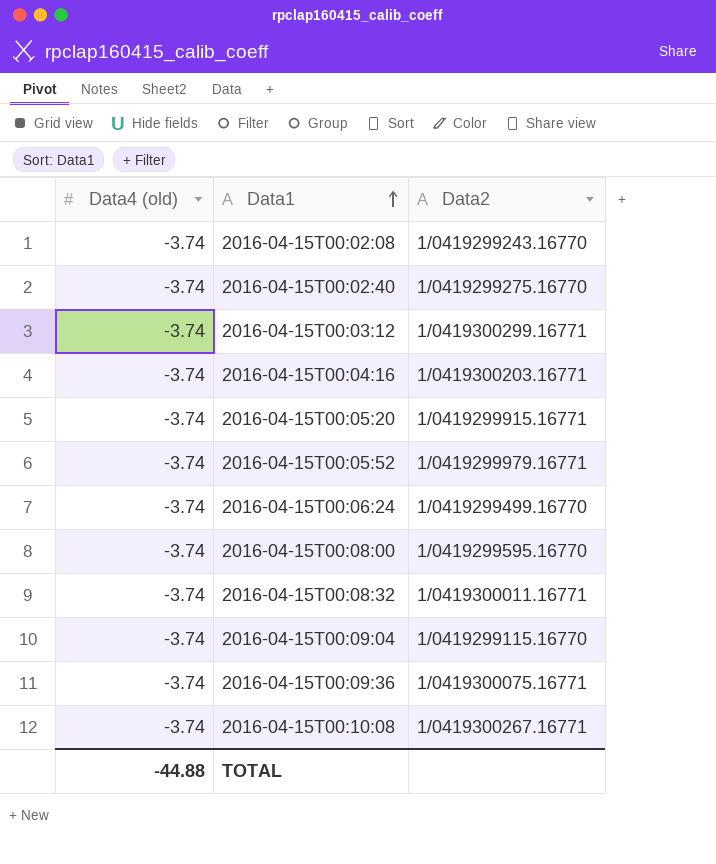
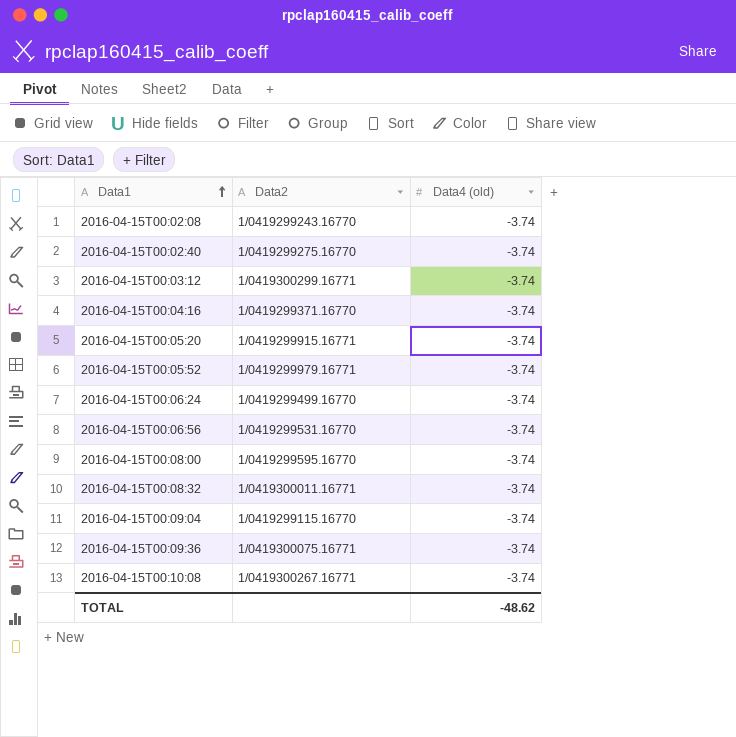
column Data4 (old) | position: 1 -> 3
2016-04-15T00:04:16 | Data2: 1/0419300203.16771 -> 1/0419299371.16770
row 2016-04-15T00:06:56: none -> 1/0419299531.16770 | -3.74
TOTAL | Data4 (old): -44.88 -> -48.62

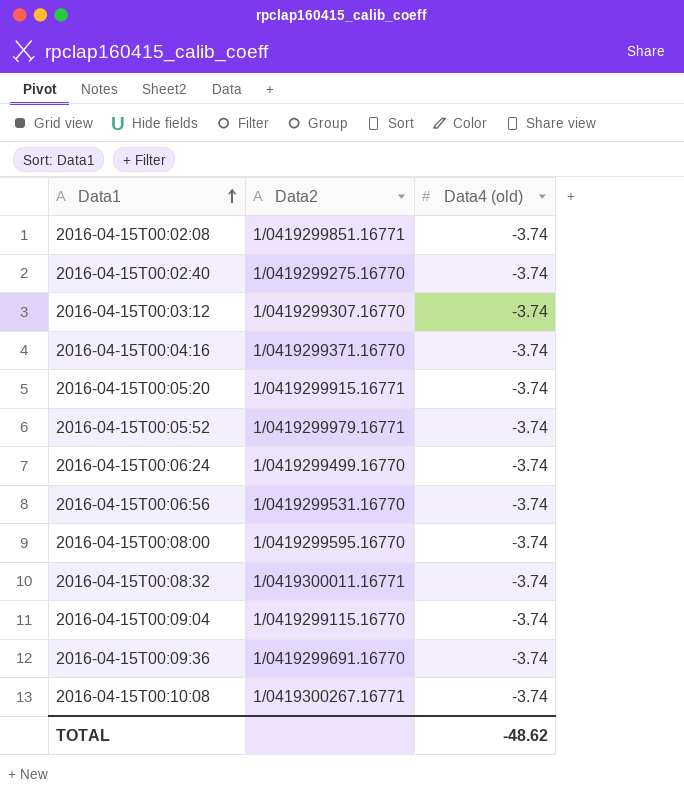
2016-04-15T00:02:08 | Data2: 1/0419299243.16770 -> 1/0419299851.16771
2016-04-15T00:03:12 | Data2: 1/0419300299.16771 -> 1/0419299307.16770
2016-04-15T00:09:36 | Data2: 1/0419300075.16771 -> 1/0419299691.16770

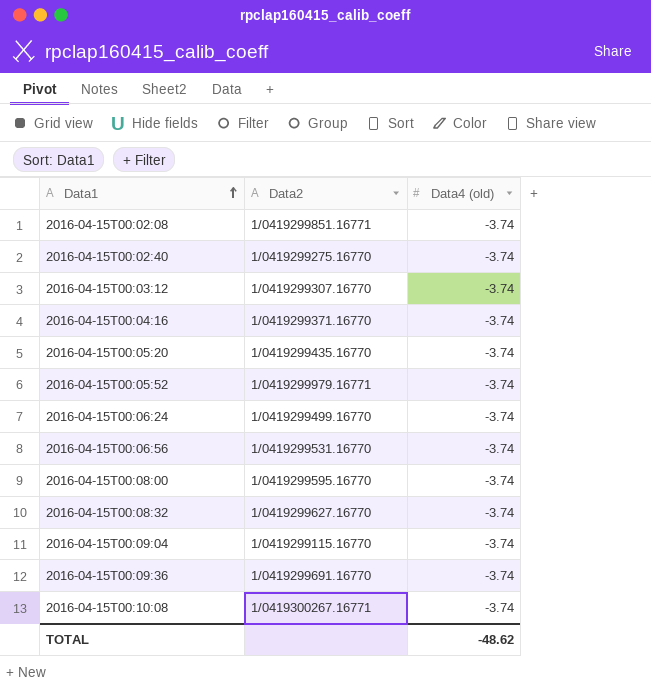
2016-04-15T00:05:20 | Data2: 1/0419299915.16771 -> 1/0419299435.16770
2016-04-15T00:08:32 | Data2: 1/0419300011.16771 -> 1/0419299627.16770

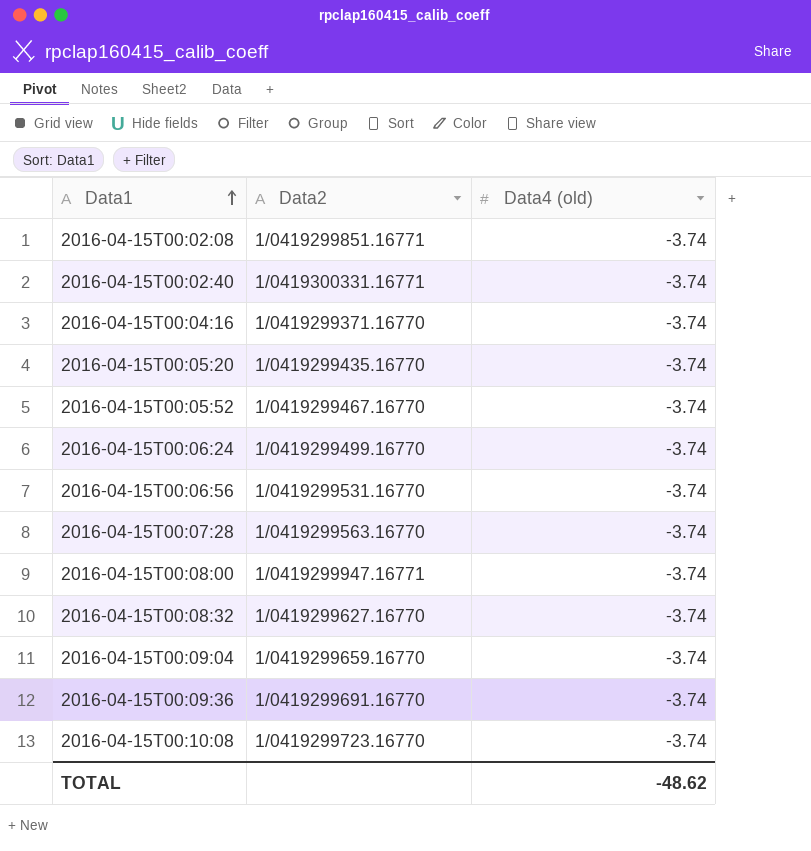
row 2016-04-15T00:03:12: 1/0419299307.16770 | -3.74 -> none
2016-04-15T00:02:40 | Data2: 1/0419299275.16770 -> 1/0419300331.16771
2016-04-15T00:05:52 | Data2: 1/0419299979.16771 -> 1/0419299467.16770
row 2016-04-15T00:07:28: none -> 1/0419299563.16770 | -3.74
2016-04-15T00:08:00 | Data2: 1/0419299595.16770 -> 1/0419299947.16771
2016-04-15T00:09:04 | Data2: 1/0419299115.16770 -> 1/0419299659.16770
2016-04-15T00:10:08 | Data2: 1/0419300267.16771 -> 1/0419299723.16770

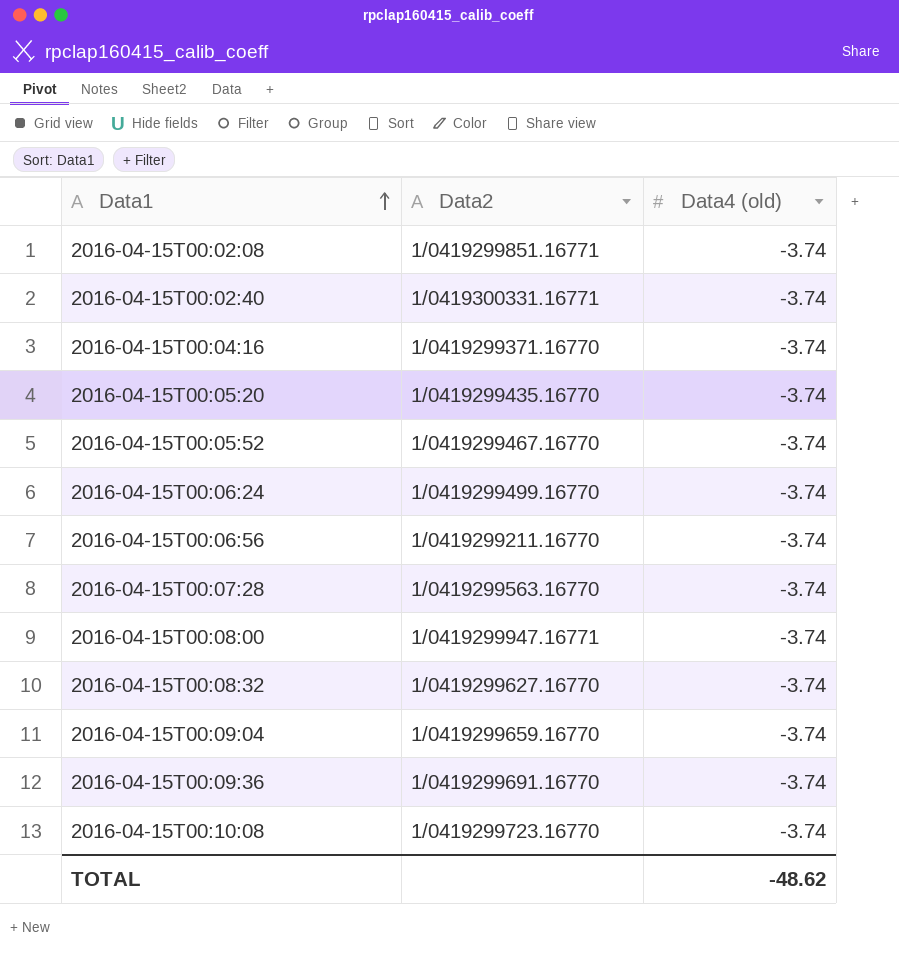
2016-04-15T00:06:56 | Data2: 1/0419299531.16770 -> 1/0419299211.16770

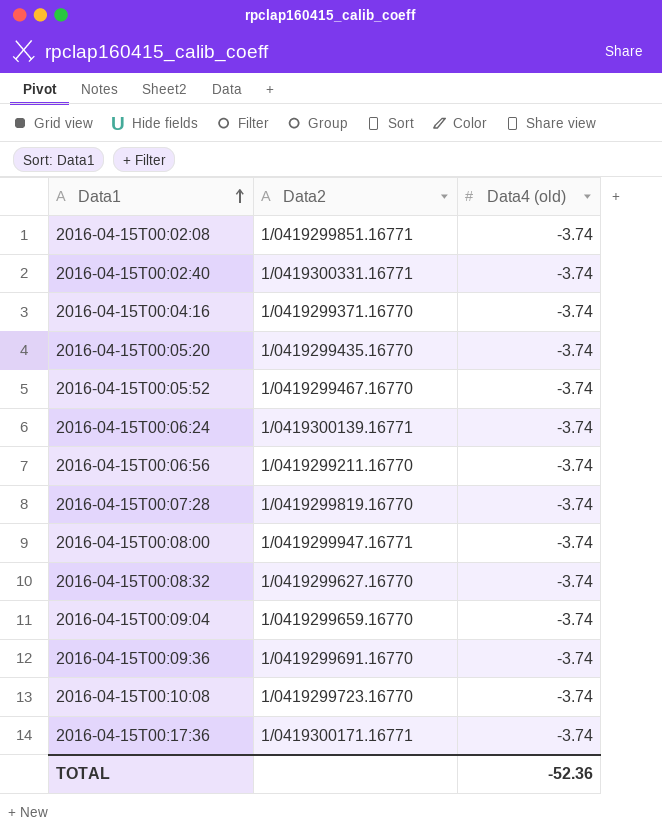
2016-04-15T00:06:24 | Data2: 1/0419299499.16770 -> 1/0419300139.16771
2016-04-15T00:07:28 | Data2: 1/0419299563.16770 -> 1/0419299819.16770
row 2016-04-15T00:17:36: none -> 1/0419300171.16771 | -3.74
TOTAL | Data4 (old): -48.62 -> -52.36

